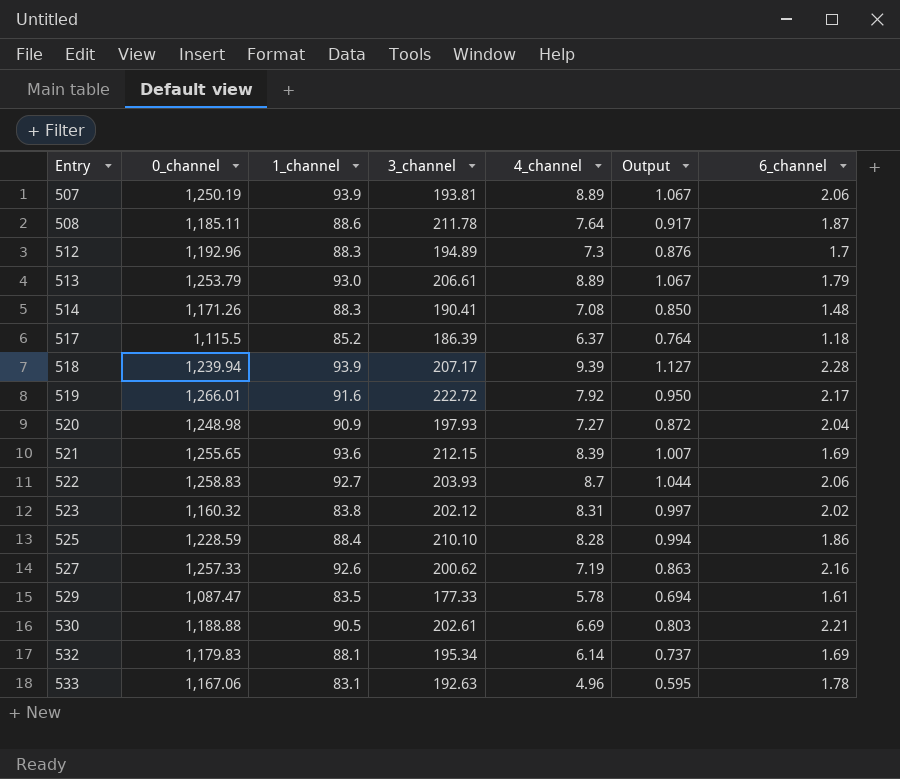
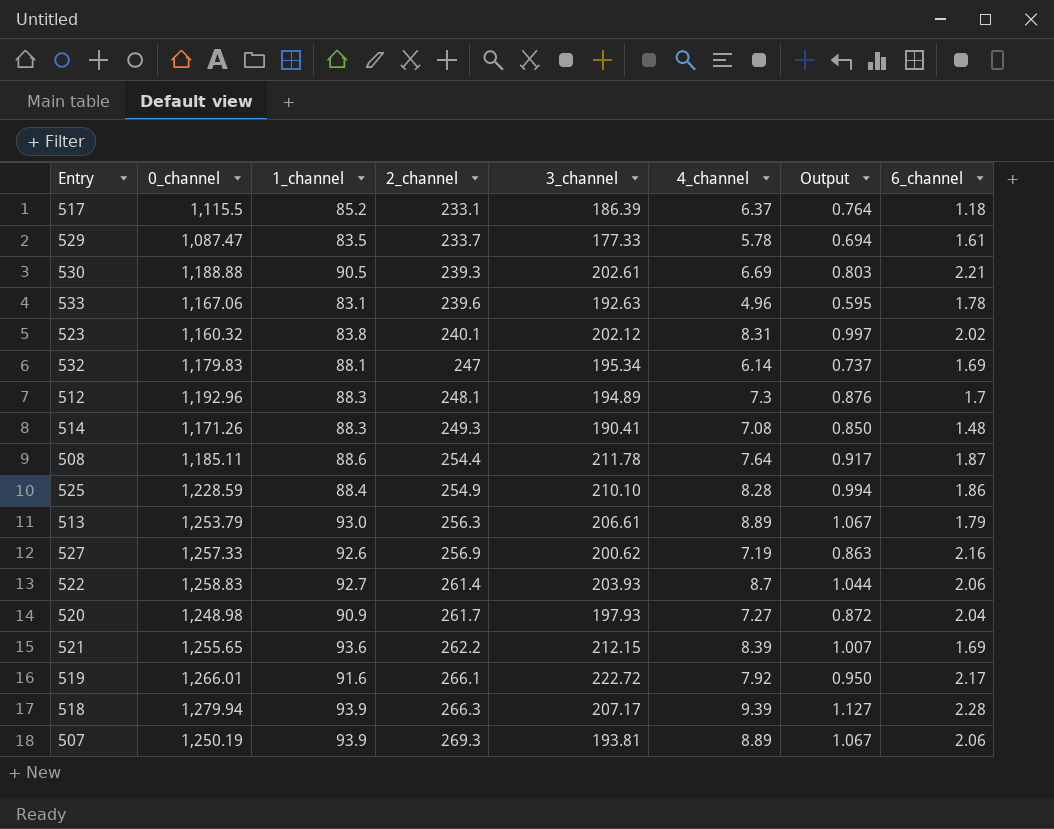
row order: Entry ascending -> 2_channel ascending
column 2_channel | position: none -> 4
518 | 0_channel: 1,239.94 -> 1,279.94

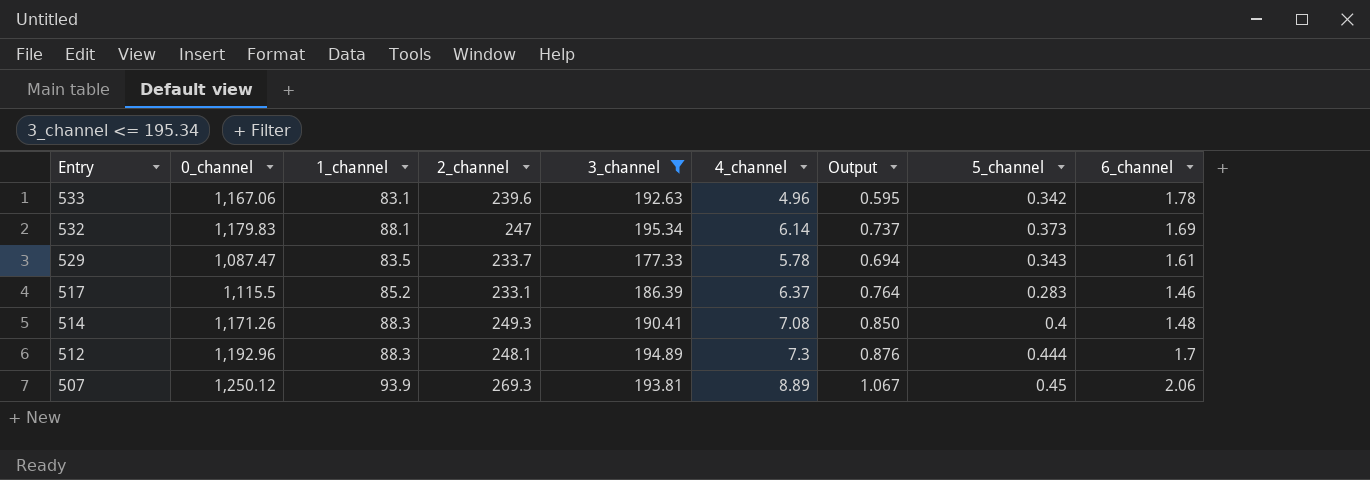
filter: none -> 3_channel <= 195.34
row order: 2_channel ascending -> Entry descending
column 5_channel | position: none -> 8
517 | 6_channel: 1.18 -> 1.46
507 | 0_channel: 1,250.19 -> 1,250.12

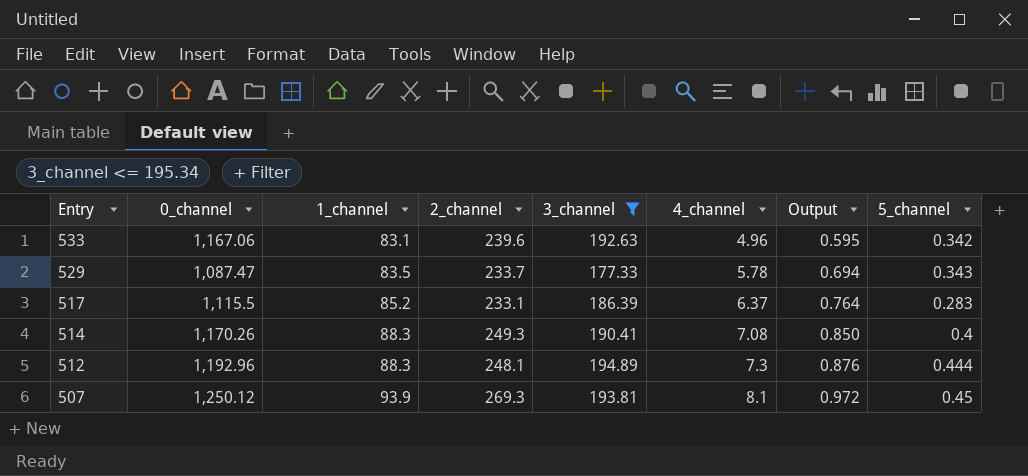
column 6_channel | position: 9 -> none
row 532: 1,179.83 | 88.1 | 247 | 195.34 | 6.14 | 0.737 | 0.373 | 1.69 -> none
514 | 0_channel: 1,171.26 -> 1,170.26
507 | 4_channel: 8.89 -> 8.1
507 | Output: 1.067 -> 0.972

